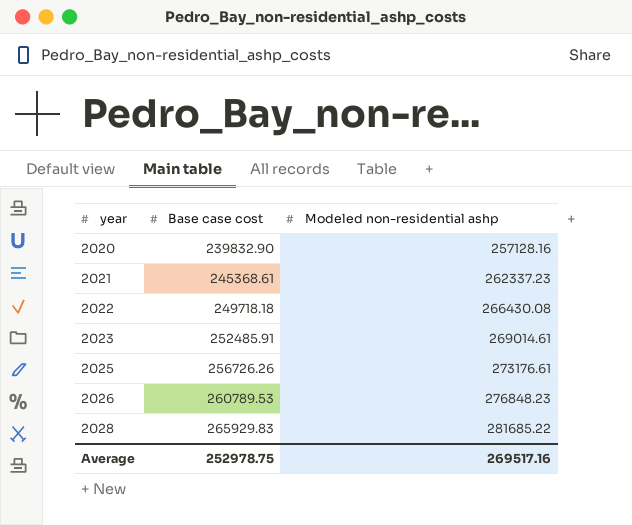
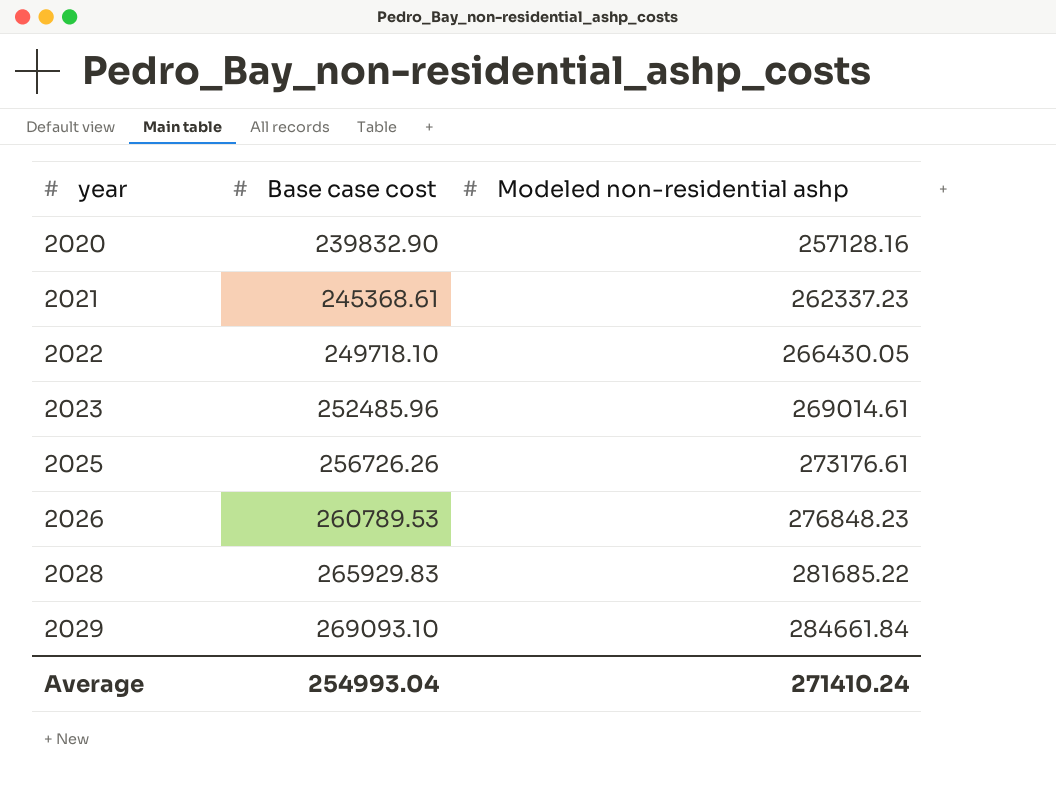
2022 | Base case cost: 249718.18 -> 249718.10
2022 | Modeled non-residential ashp: 266430.08 -> 266430.05
2023 | Base case cost: 252485.91 -> 252485.96
row 2029: none -> 269093.10 | 284661.84
Average | Base case cost: 252978.75 -> 254993.04
Average | Modeled non-residential ashp: 269517.16 -> 271410.24

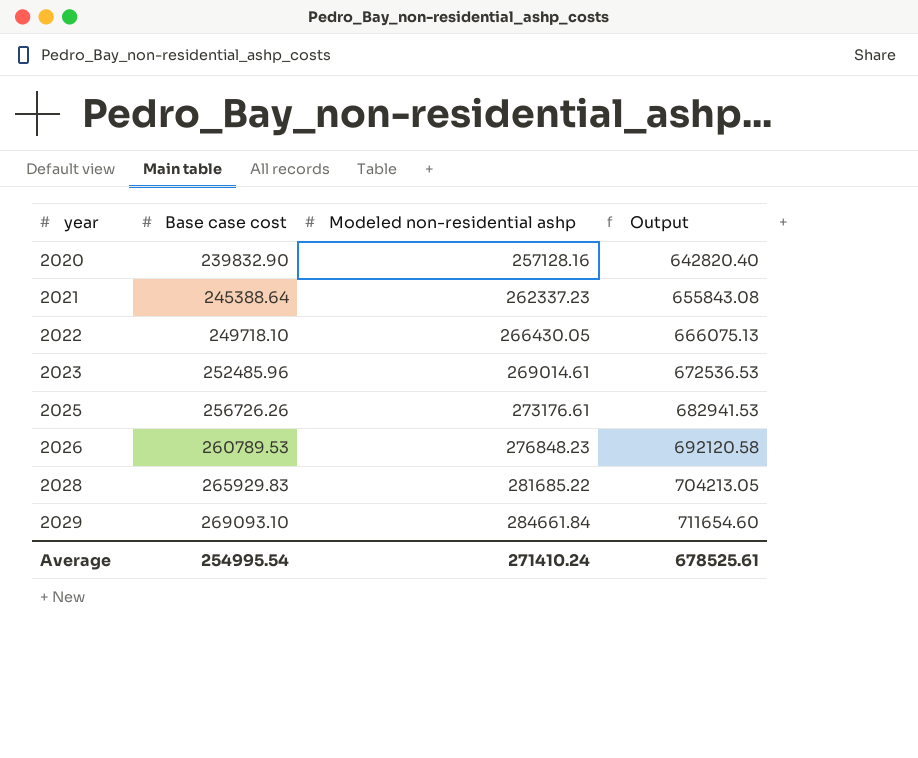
column Output | formula: none -> [Modeled non-residential ashp] * 2.5
2021 | Base case cost: 245368.61 -> 245388.64
Average | Base case cost: 254993.04 -> 254995.54

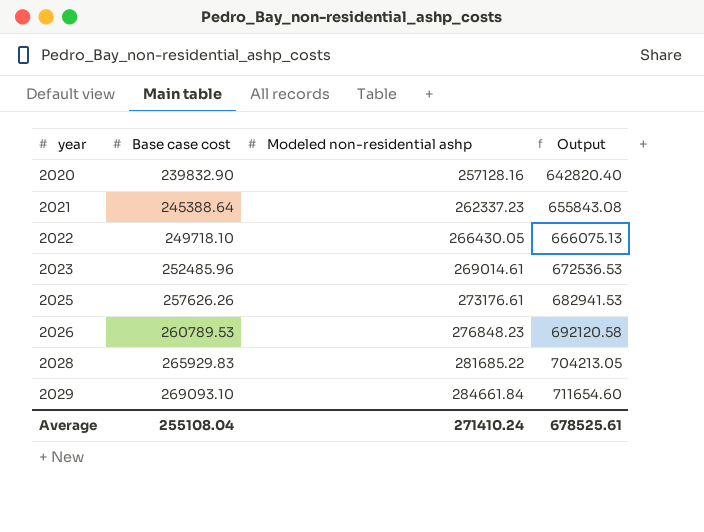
2025 | Base case cost: 256726.26 -> 257626.26
Average | Base case cost: 254995.54 -> 255108.04

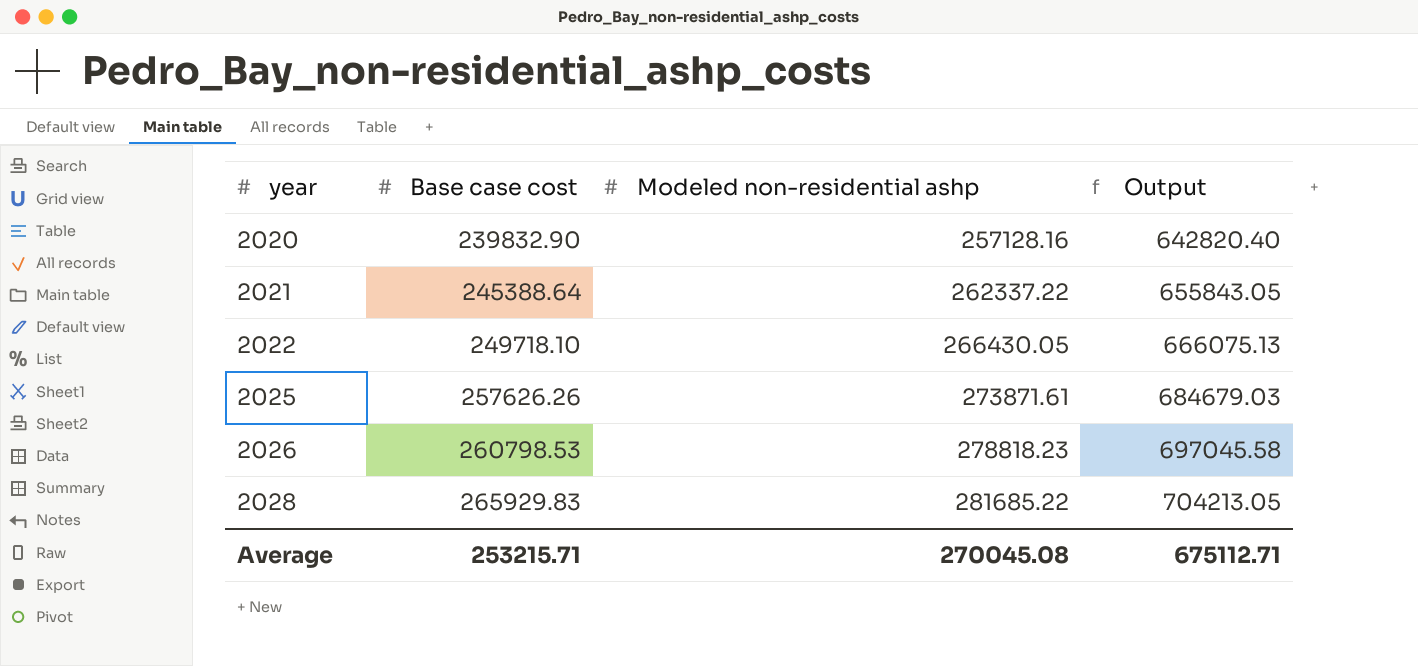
row 2023: 252485.96 | 269014.61 | 672536.53 -> none
row 2029: 269093.10 | 284661.84 | 711654.60 -> none
2021 | Modeled non-residential ashp: 262337.23 -> 262337.22
2021 | Output: 655843.08 -> 655843.05
2025 | Modeled non-residential ashp: 273176.61 -> 273871.61
2025 | Output: 682941.53 -> 684679.03
2026 | Base case cost: 260789.53 -> 260798.53
2026 | Modeled non-residential ashp: 276848.23 -> 278818.23
2026 | Output: 692120.58 -> 697045.58
Average | Base case cost: 255108.04 -> 253215.71
Average | Modeled non-residential ashp: 271410.24 -> 270045.08
Average | Output: 678525.61 -> 675112.71

